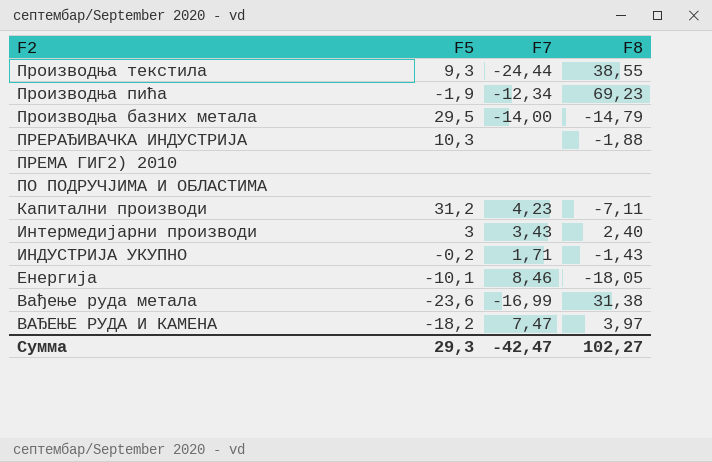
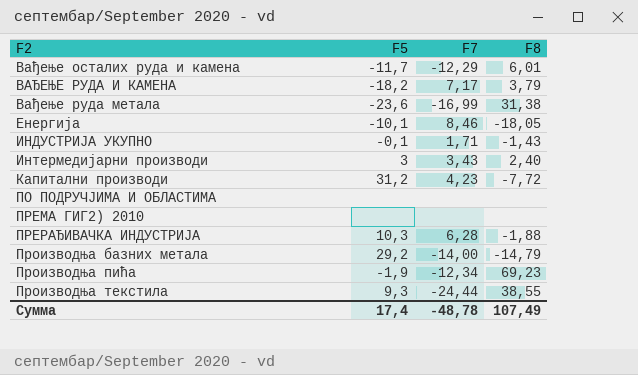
row order: F2 descending -> F2 ascending
row Вађење осталих руда и камена: none -> -11,7 | -12,29 | 6,01
ВАЂЕЊЕ РУДА И КАМЕНА | F7: 7,47 -> 7,17
ВАЂЕЊЕ РУДА И КАМЕНА | F8: 3,97 -> 3,79
ИНДУСТРИЈА УКУПНО | F5: -0,2 -> -0,1
Капитални производи | F8: -7,11 -> -7,72
ПРЕРАЂИВАЧКА ИНДУСТРИЈА | F7: none -> 6,28
Производња базних метала | F5: 29,5 -> 29,2
Сумма | F5: 29,3 -> 17,4
Сумма | F7: -42,47 -> -48,78
Сумма | F8: 102,27 -> 107,49

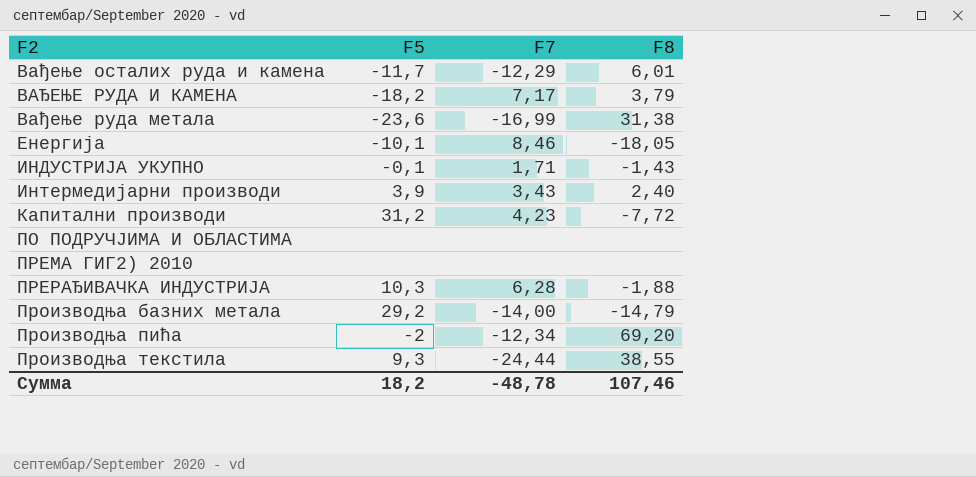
Интермедијарни производи | F5: 3 -> 3,9
Производња пића | F5: -1,9 -> -2
Производња пића | F8: 69,23 -> 69,20
Сумма | F5: 17,4 -> 18,2
Сумма | F8: 107,49 -> 107,46

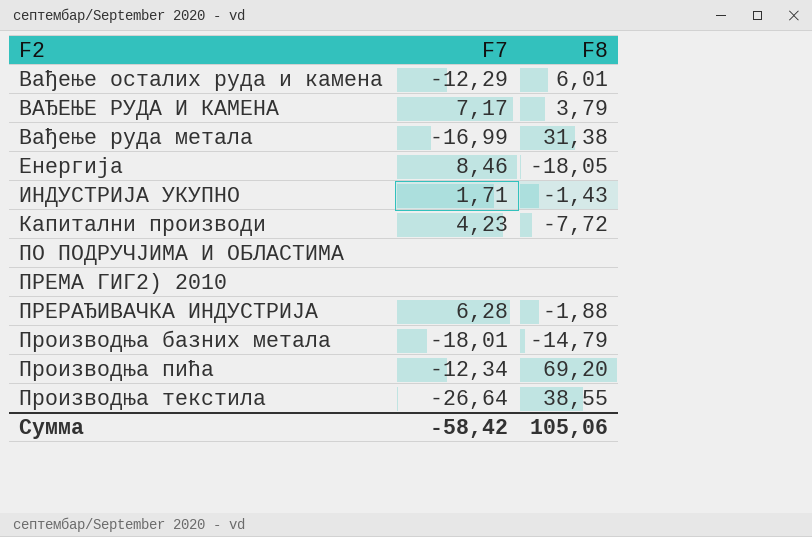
column F5 | position: 2 -> none
row Интермедијарни производи: 3,9 | 3,43 | 2,40 -> none
Производња базних метала | F7: -14,00 -> -18,01
Производња текстила | F7: -24,44 -> -26,64
Сумма | F7: -48,78 -> -58,42
Сумма | F8: 107,46 -> 105,06

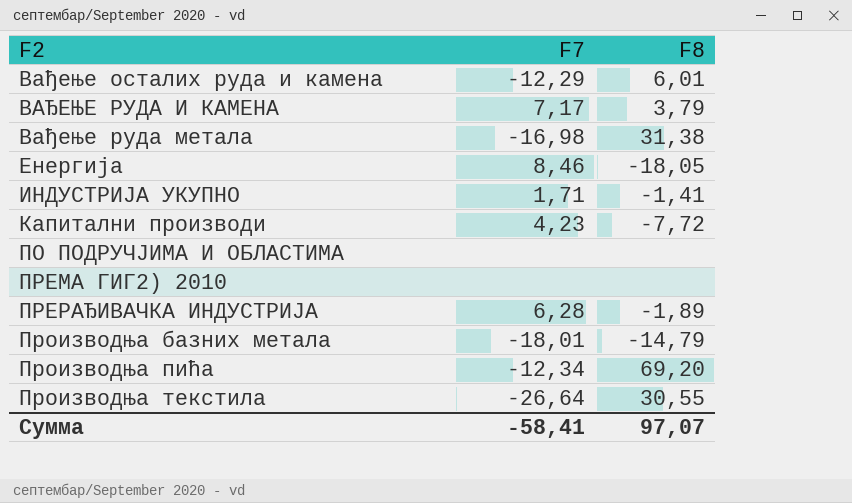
Вађење руда метала | F7: -16,99 -> -16,98
ИНДУСТРИЈА УКУПНО | F8: -1,43 -> -1,41
ПРЕРАЂИВАЧКА ИНДУСТРИЈА | F8: -1,88 -> -1,89
Производња текстила | F8: 38,55 -> 30,55
Сумма | F7: -58,42 -> -58,41
Сумма | F8: 105,06 -> 97,07

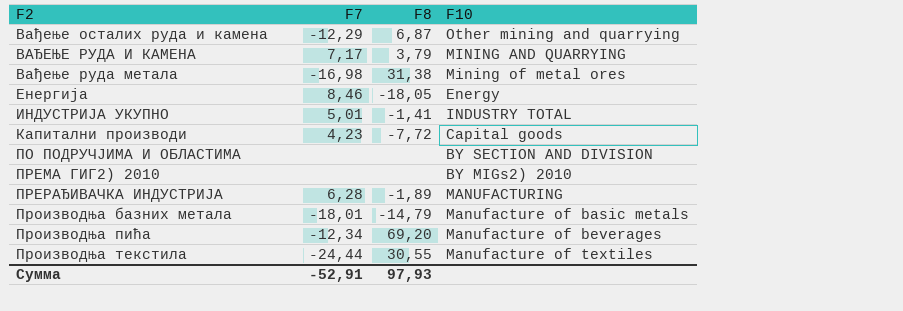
column F10 | position: none -> 4
Вађење осталих руда и камена | F8: 6,01 -> 6,87
ИНДУСТРИЈА УКУПНО | F7: 1,71 -> 5,01
Производња текстила | F7: -26,64 -> -24,44
Сумма | F7: -58,41 -> -52,91
Сумма | F8: 97,07 -> 97,93

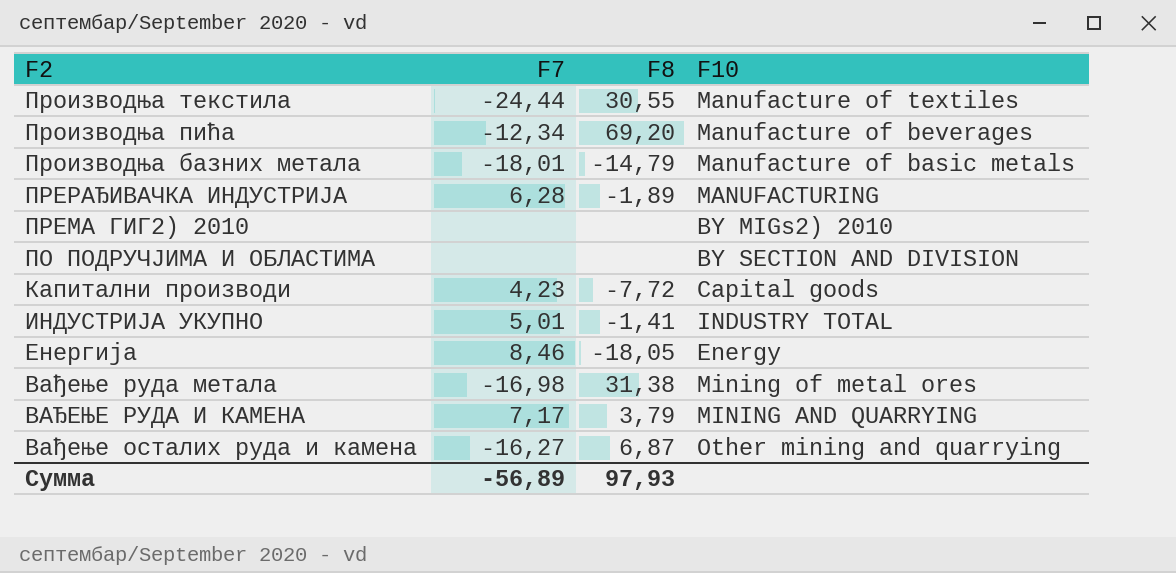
row order: F2 ascending -> F2 descending
Вађење осталих руда и камена | F7: -12,29 -> -16,27
Сумма | F7: -52,91 -> -56,89

